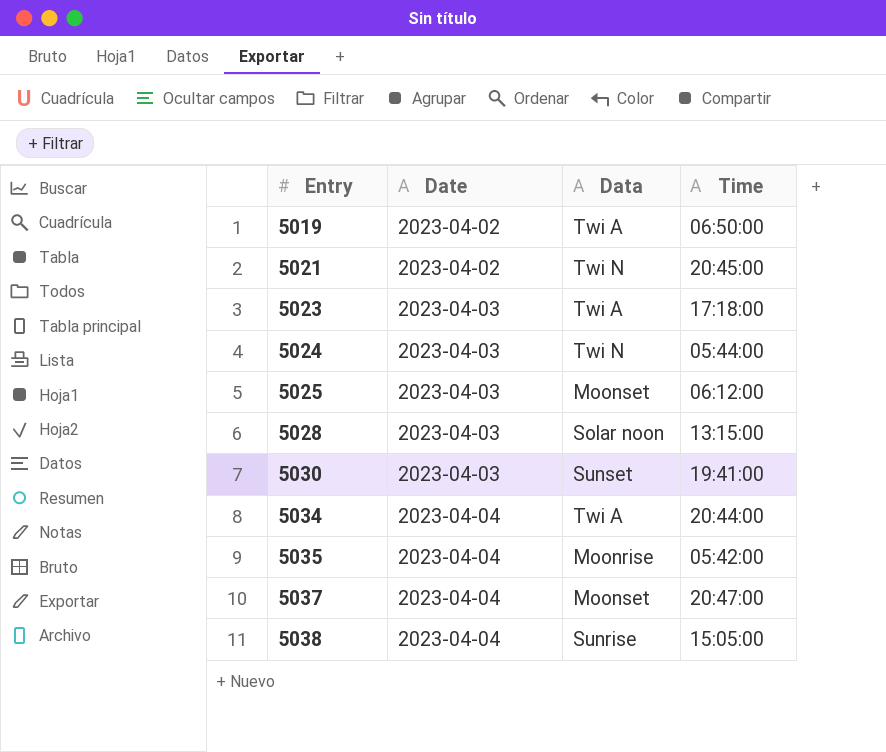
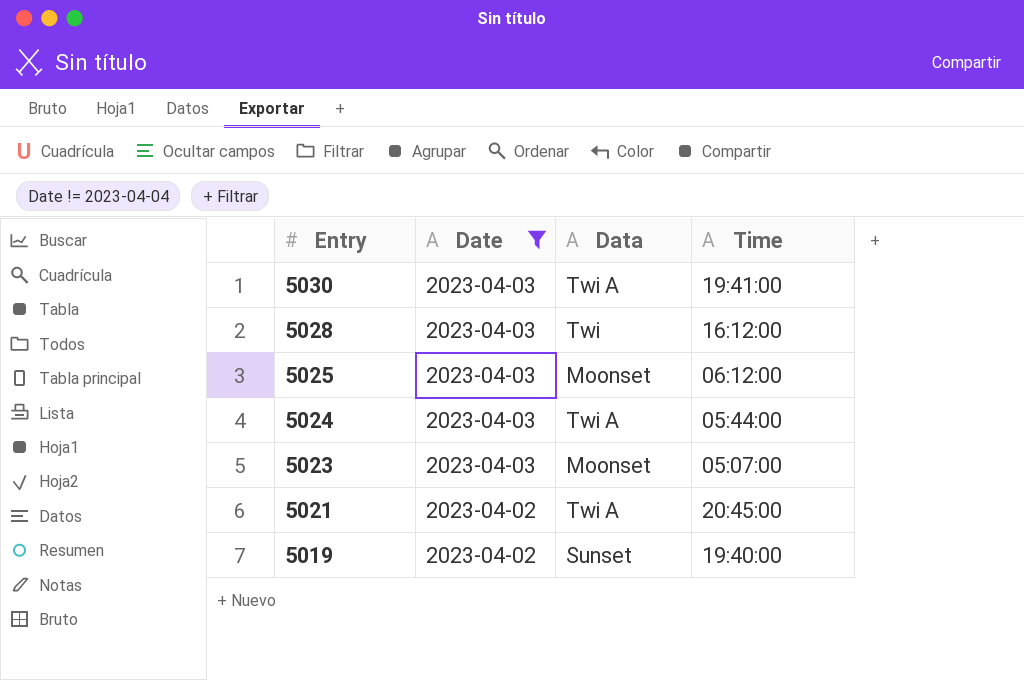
filter: none -> Date != 2023-04-04
row order: Entry ascending -> Entry descending
5030 | Data: Sunset -> Twi A
5028 | Data: Solar noon -> Twi
5028 | Time: 13:15:00 -> 16:12:00
5024 | Data: Twi N -> Twi A
5023 | Data: Twi A -> Moonset
5023 | Time: 17:18:00 -> 05:07:00
5021 | Data: Twi N -> Twi A
5019 | Data: Twi A -> Sunset
5019 | Time: 06:50:00 -> 19:40:00

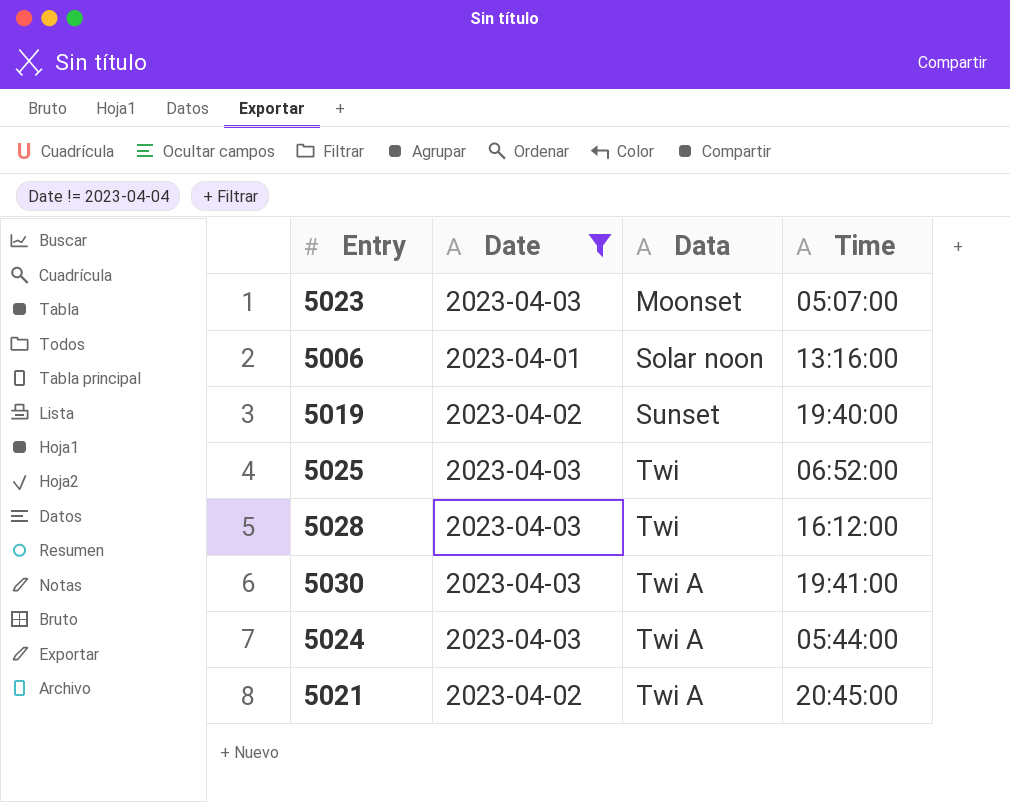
row order: Entry descending -> Data ascending
row 5006: none -> 2023-04-01 | Solar noon | 13:16:00
5025 | Data: Moonset -> Twi
5025 | Time: 06:12:00 -> 06:52:00

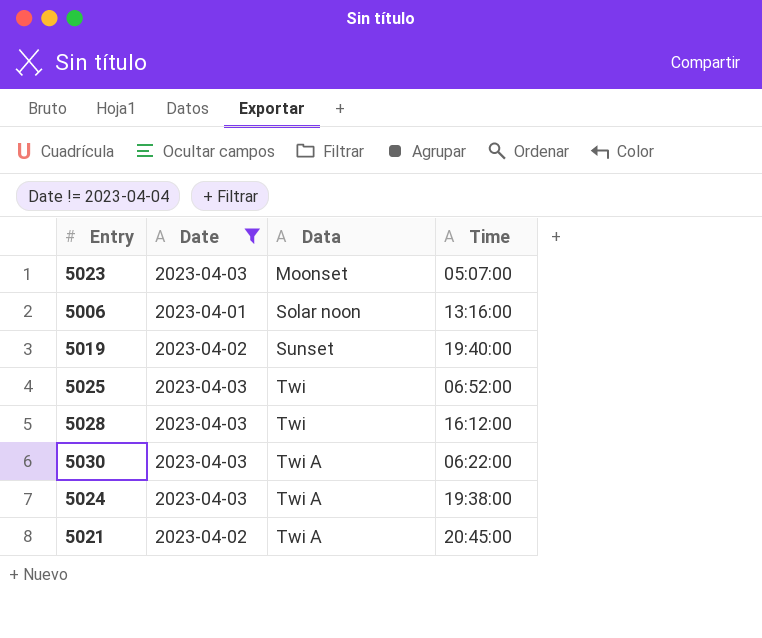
5030 | Time: 19:41:00 -> 06:22:00
5024 | Time: 05:44:00 -> 19:38:00

